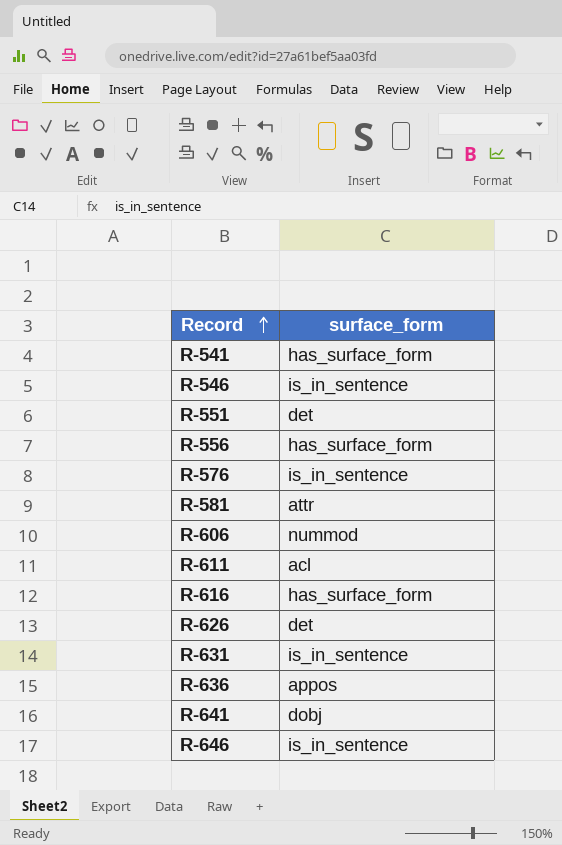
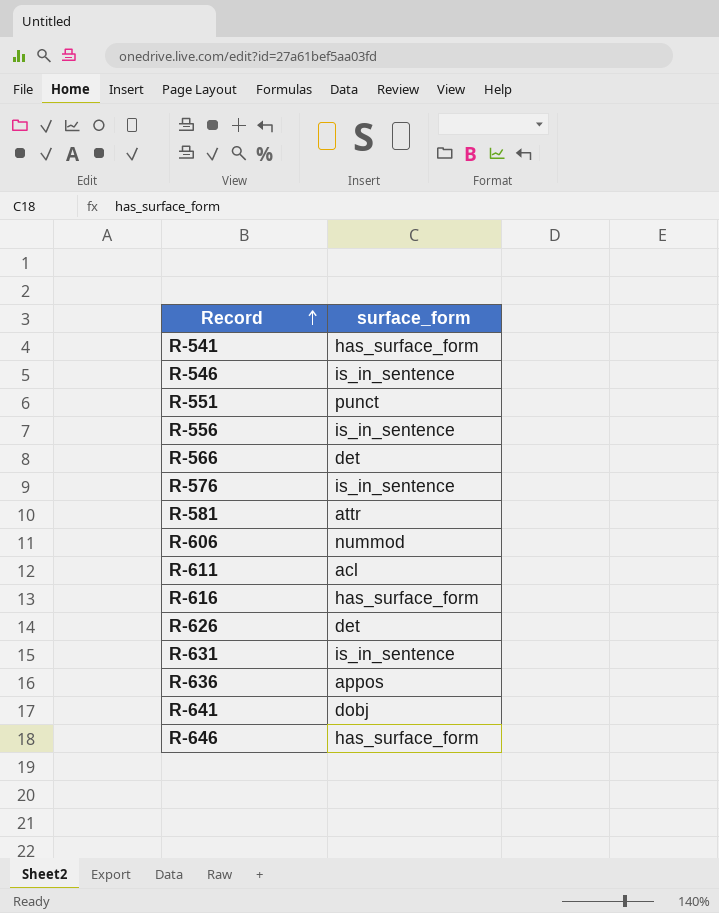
R-551 | surface_form: det -> punct
R-556 | surface_form: has_surface_form -> is_in_sentence
row R-566: none -> det
R-646 | surface_form: is_in_sentence -> has_surface_form

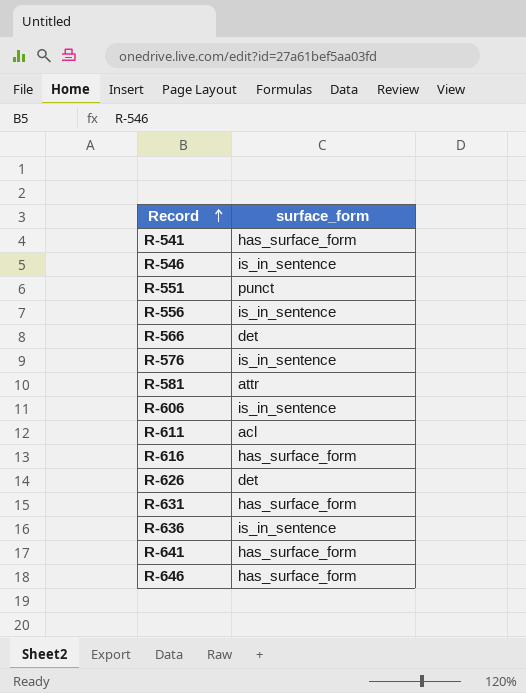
R-606 | surface_form: nummod -> is_in_sentence
R-631 | surface_form: is_in_sentence -> has_surface_form
R-636 | surface_form: appos -> is_in_sentence
R-641 | surface_form: dobj -> has_surface_form

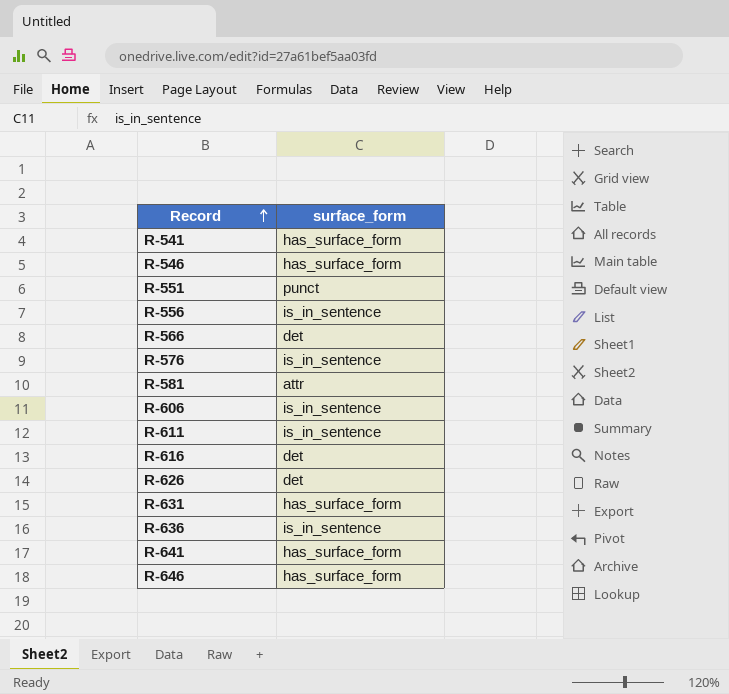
R-546 | surface_form: is_in_sentence -> has_surface_form
R-611 | surface_form: acl -> is_in_sentence
R-616 | surface_form: has_surface_form -> det

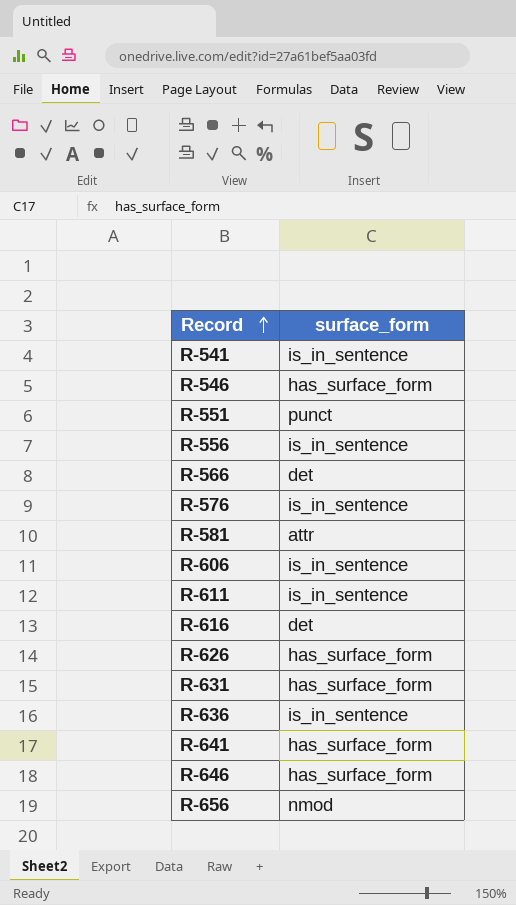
R-541 | surface_form: has_surface_form -> is_in_sentence
R-626 | surface_form: det -> has_surface_form
row R-656: none -> nmod

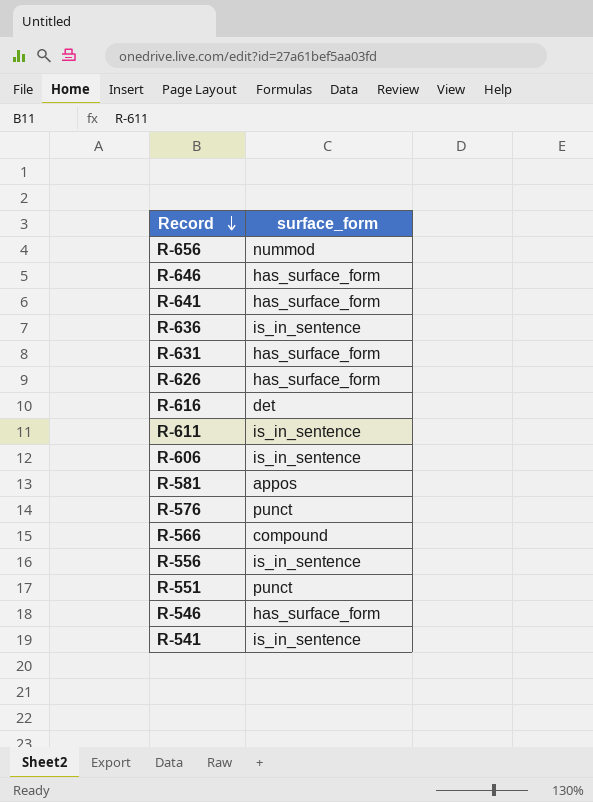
row order: Record ascending -> Record descending
R-656 | surface_form: nmod -> nummod
R-581 | surface_form: attr -> appos
R-576 | surface_form: is_in_sentence -> punct
R-566 | surface_form: det -> compound

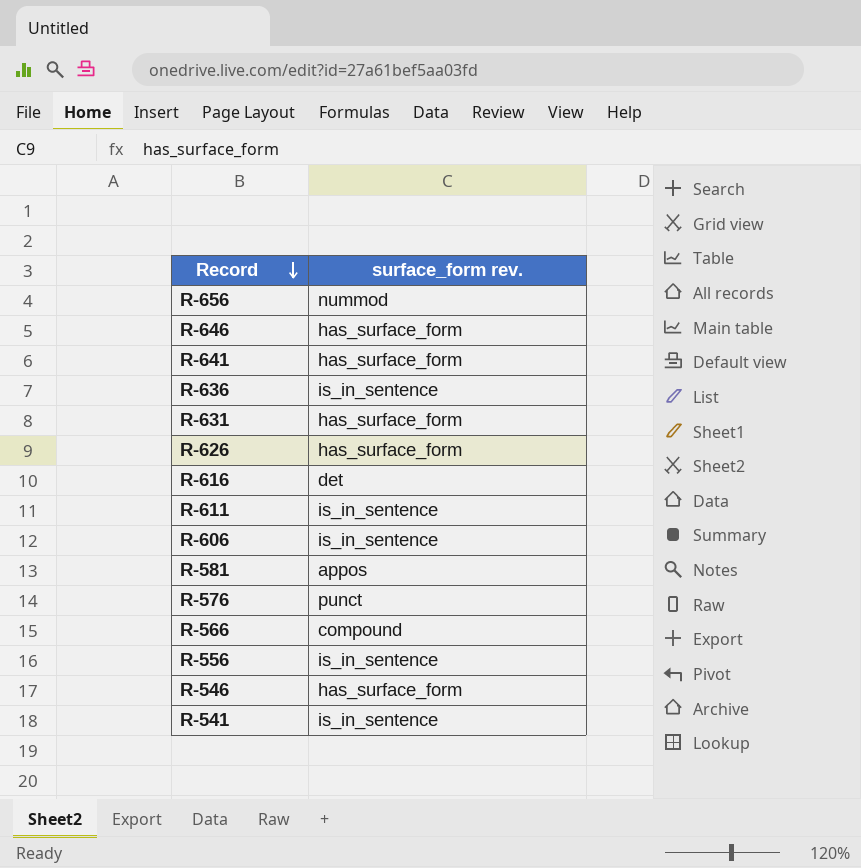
column name: surface_form -> surface_form rev.
row R-551: punct -> none

